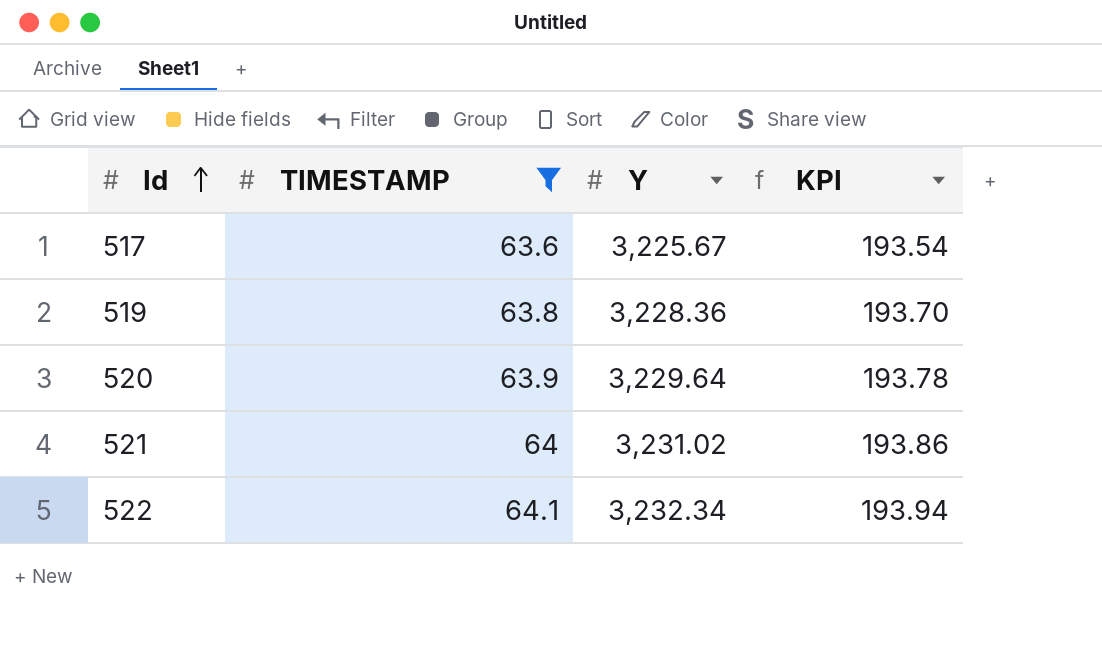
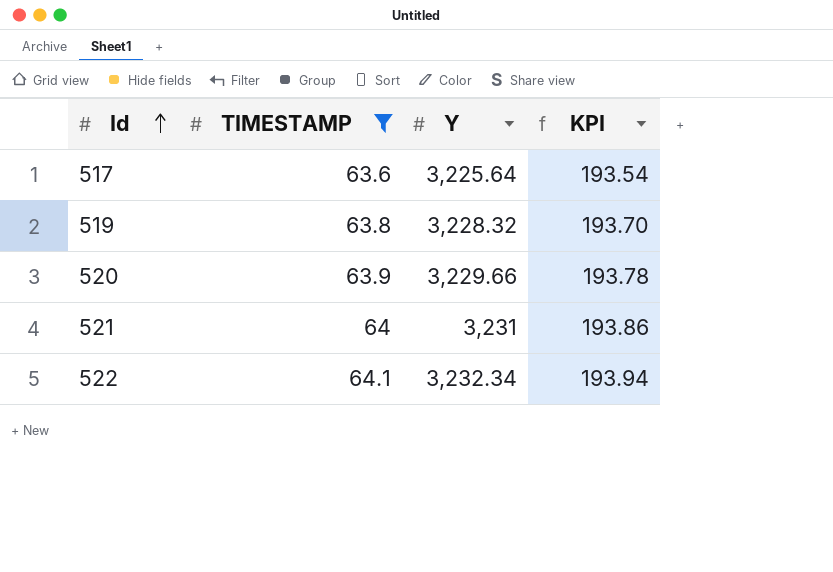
517 | Y: 3,225.67 -> 3,225.64
519 | Y: 3,228.36 -> 3,228.32
520 | Y: 3,229.64 -> 3,229.66
521 | Y: 3,231.02 -> 3,231

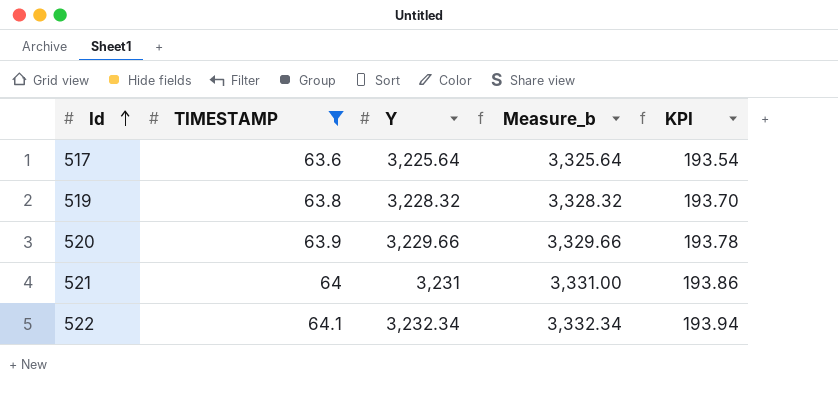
column Measure_b | formula: none -> [Y] + 100

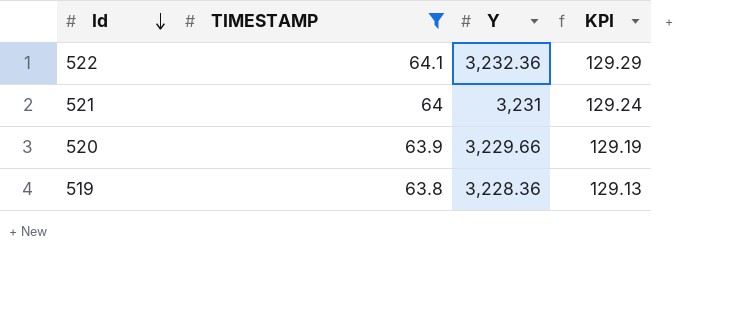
row order: Id ascending -> Id descending
column Measure_b | formula: [Y] + 100 -> none
column KPI | formula: [Y] * 0.06 -> [Y] * 0.04
row 517: 63.6 | 3,225.64 | 3,325.64 | 193.54 -> none
522 | Y: 3,232.34 -> 3,232.36
519 | Y: 3,228.32 -> 3,228.36

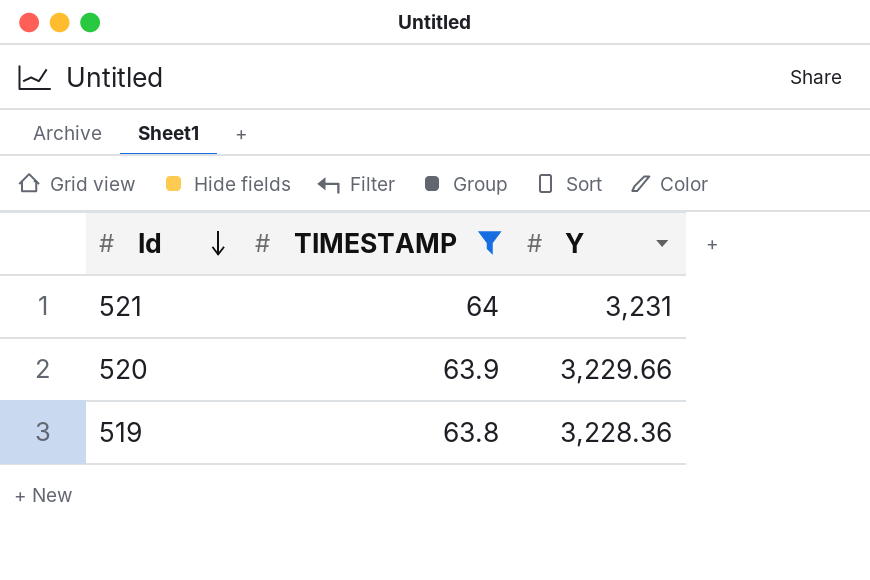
column KPI | formula: [Y] * 0.04 -> none
row 522: 64.1 | 3,232.36 | 129.29 -> none

